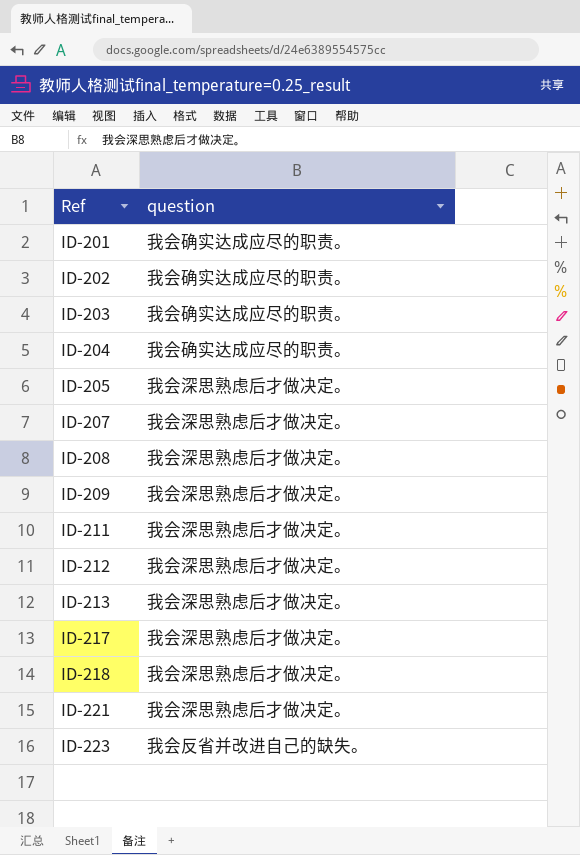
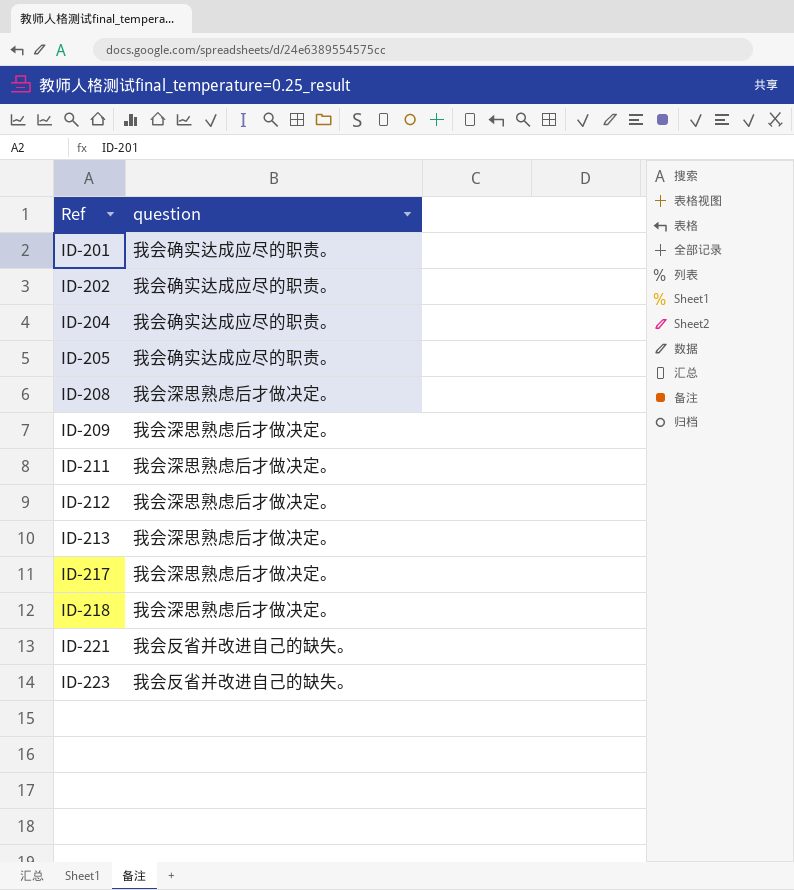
row ID-203: 我会确实达成应尽的职责。 -> none
row ID-207: 我会深思熟虑后才做决定。 -> none
ID-205 | question: 我会深思熟虑后才做决定。 -> 我会确实达成应尽的职责。
ID-221 | question: 我会深思熟虑后才做决定。 -> 我会反省并改进自己的缺失。

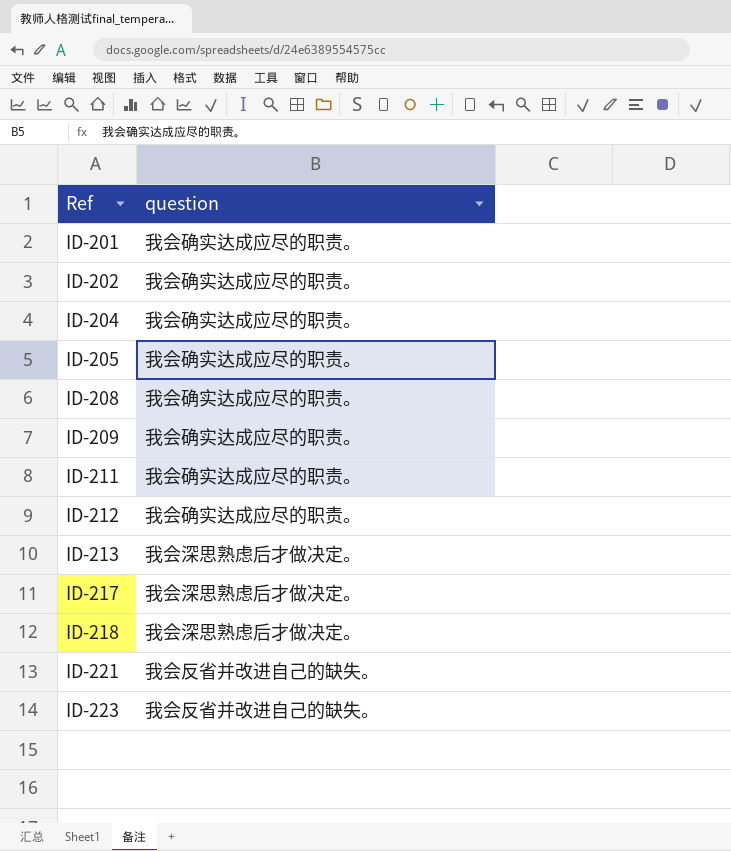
ID-208 | question: 我会深思熟虑后才做决定。 -> 我会确实达成应尽的职责。
ID-209 | question: 我会深思熟虑后才做决定。 -> 我会确实达成应尽的职责。
ID-211 | question: 我会深思熟虑后才做决定。 -> 我会确实达成应尽的职责。
ID-212 | question: 我会深思熟虑后才做决定。 -> 我会确实达成应尽的职责。

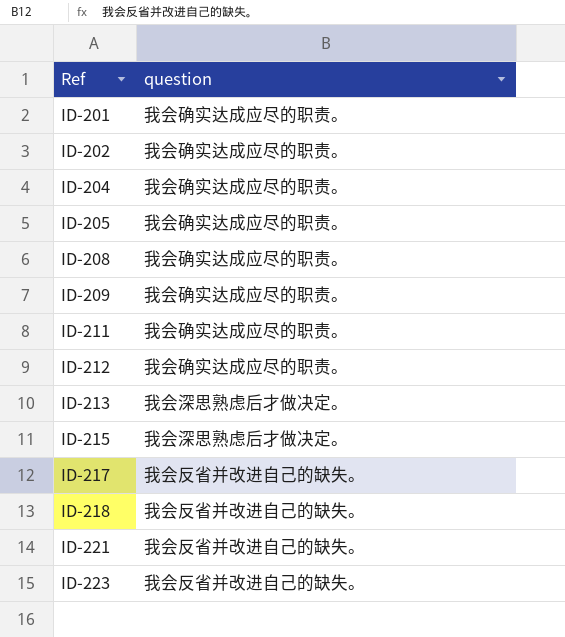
row ID-215: none -> 我会深思熟虑后才做决定。
ID-217 | question: 我会深思熟虑后才做决定。 -> 我会反省并改进自己的缺失。
ID-218 | question: 我会深思熟虑后才做决定。 -> 我会反省并改进自己的缺失。

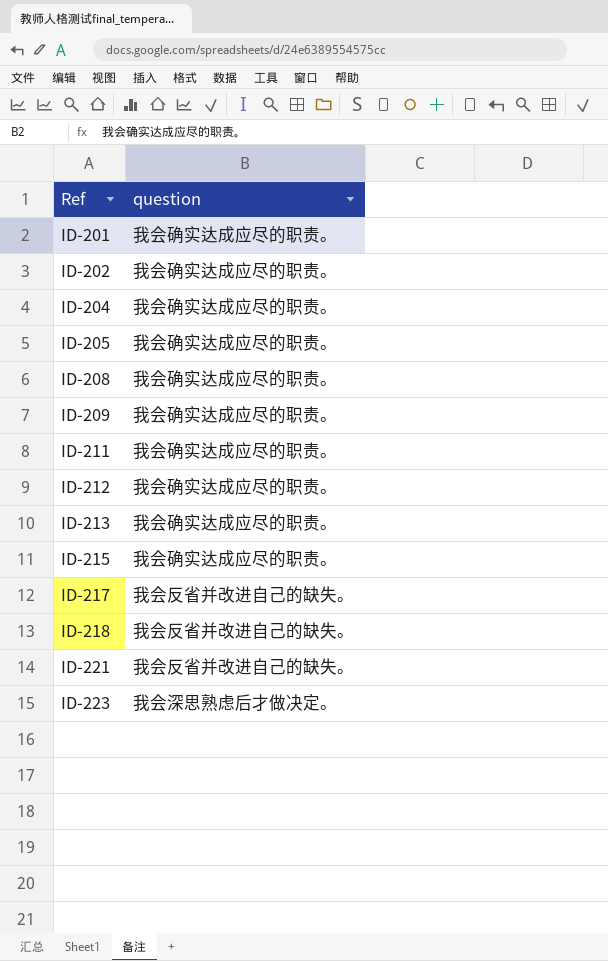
ID-213 | question: 我会深思熟虑后才做决定。 -> 我会确实达成应尽的职责。
ID-215 | question: 我会深思熟虑后才做决定。 -> 我会确实达成应尽的职责。
ID-223 | question: 我会反省并改进自己的缺失。 -> 我会深思熟虑后才做决定。

